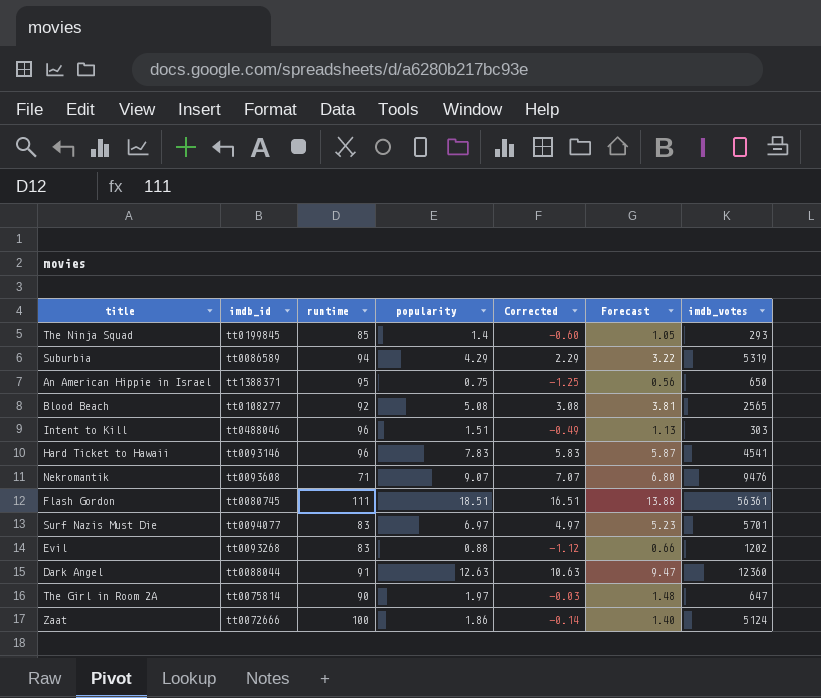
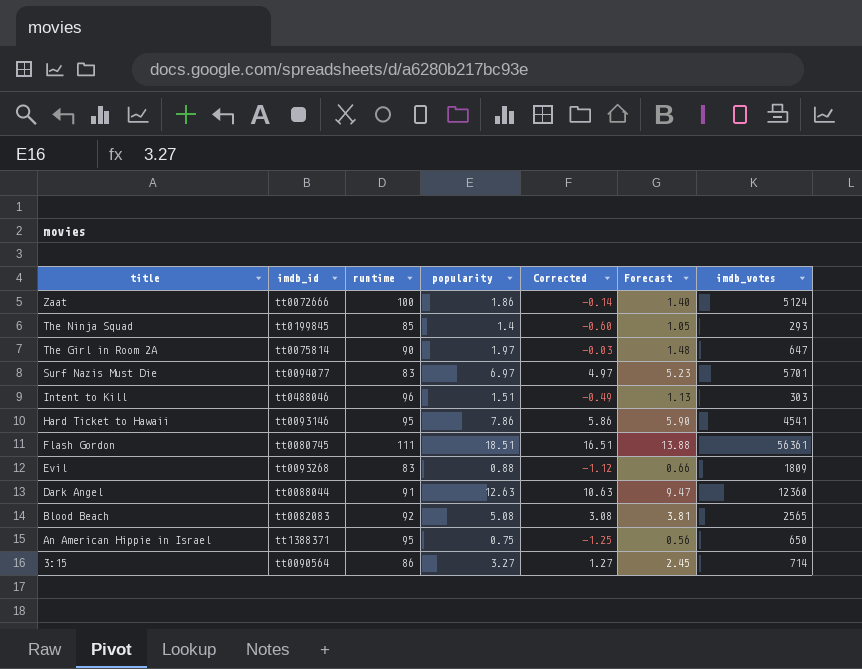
row order: none -> title descending
row Suburbia: tt0086589 | 94 | 4.29 | 2.29 | 3.22 | 5319 -> none
row Nekromantik: tt0093608 | 71 | 9.07 | 7.07 | 6.80 | 9476 -> none
Hard Ticket to Hawaii | runtime: 96 -> 95
Hard Ticket to Hawaii | popularity: 7.83 -> 7.86
Hard Ticket to Hawaii | Corrected: 5.83 -> 5.86
Hard Ticket to Hawaii | Forecast: 5.87 -> 5.90
Evil | imdb_votes: 1202 -> 1809
Blood Beach | imdb_id: tt0108277 -> tt0082083
row 3:15: none -> tt0090564 | 86 | 3.27 | 1.27 | 2.45 | 714

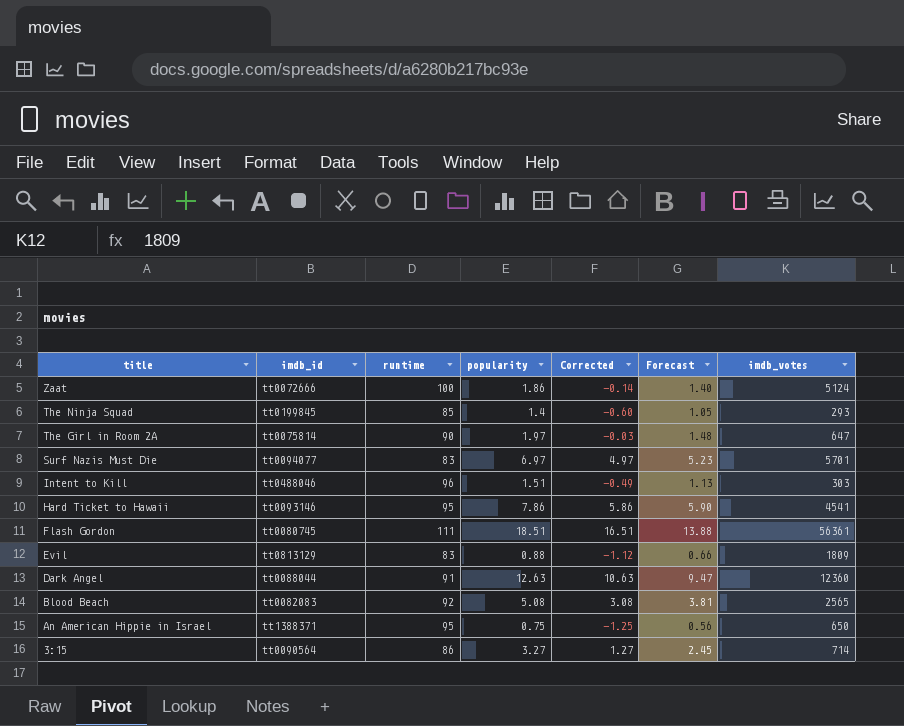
Evil | imdb_id: tt0093268 -> tt0813129

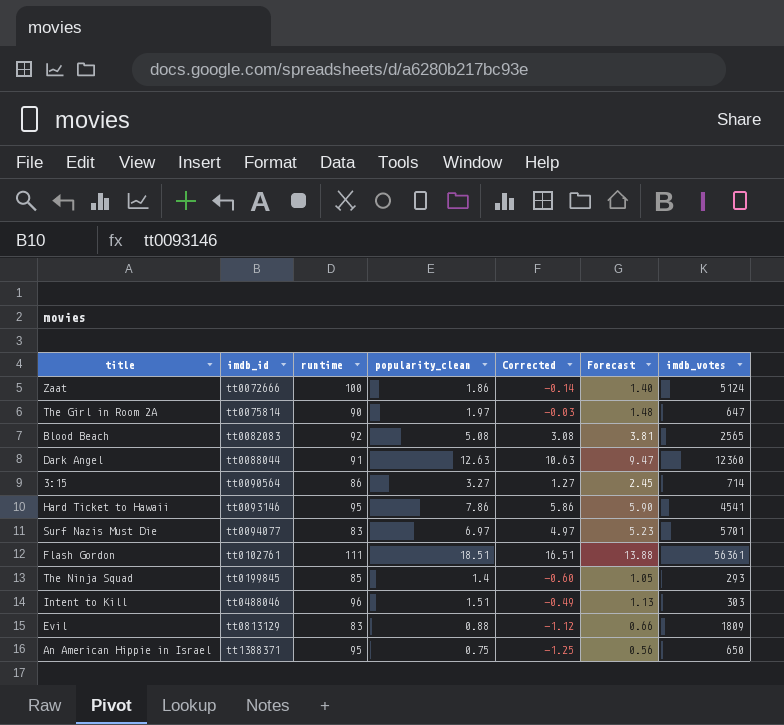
row order: title descending -> imdb_id ascending
column name: popularity -> popularity_clean
Flash Gordon | imdb_id: tt0080745 -> tt0102761

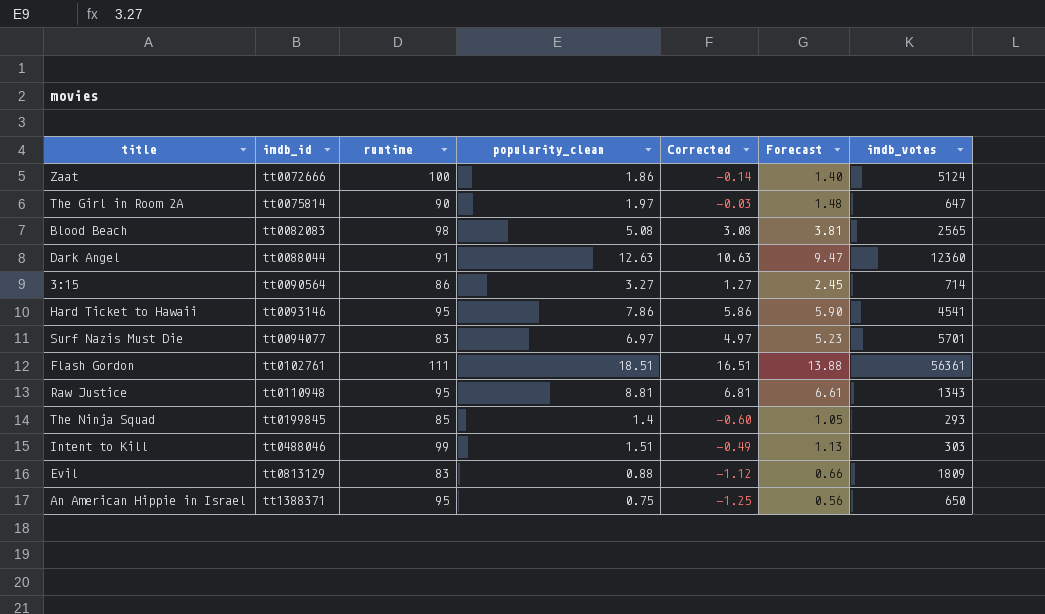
Blood Beach | runtime: 92 -> 98
row Raw Justice: none -> tt0110948 | 95 | 8.81 | 6.81 | 6.61 | 1343
Intent to Kill | runtime: 96 -> 99

